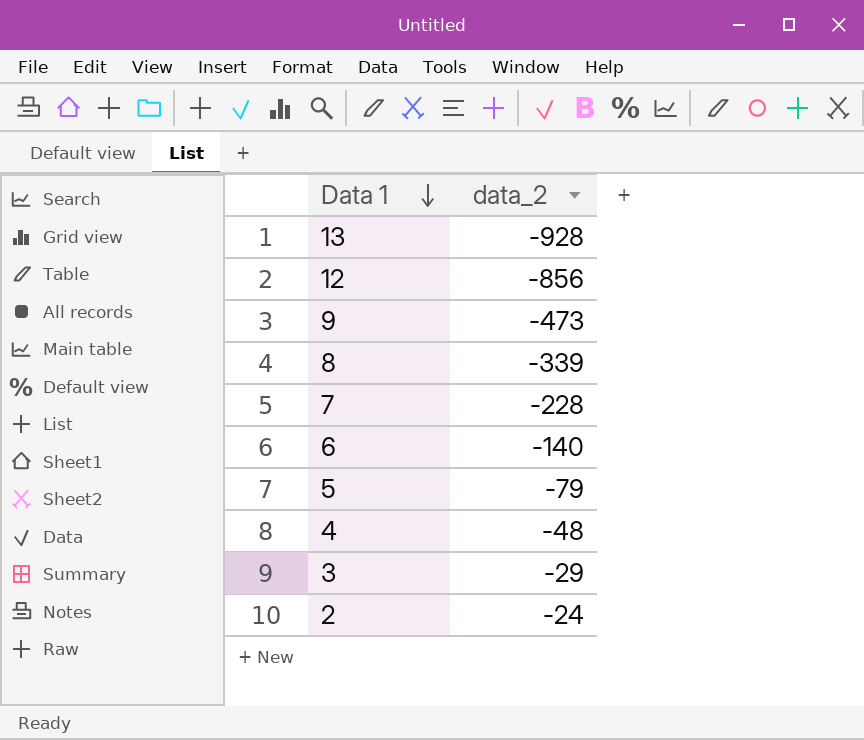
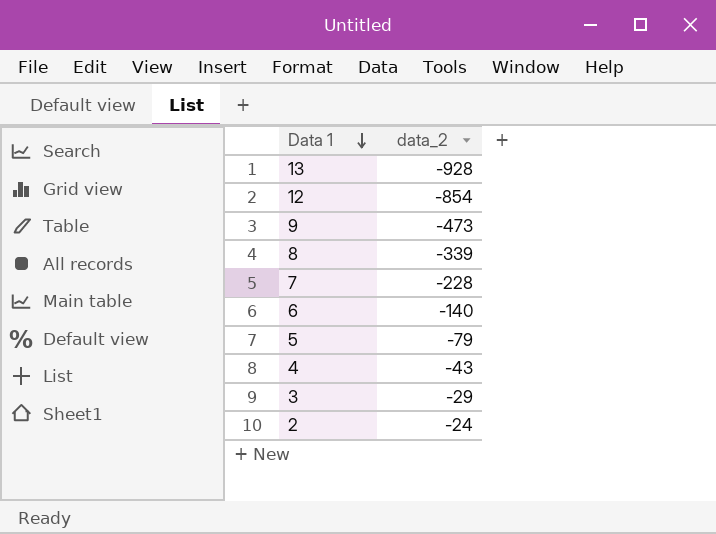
12 | data_2: -856 -> -854
4 | data_2: -48 -> -43

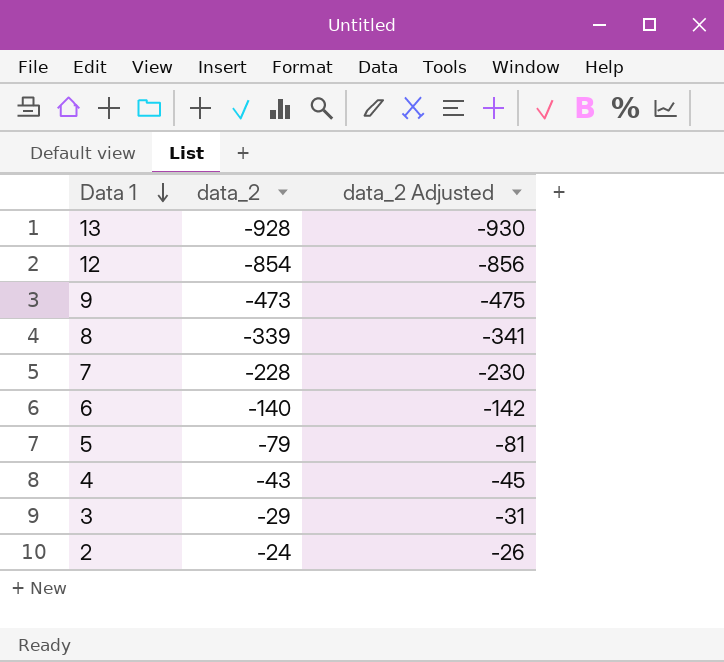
column data_2 Adjusted | formula: none -> [data_2] - 2

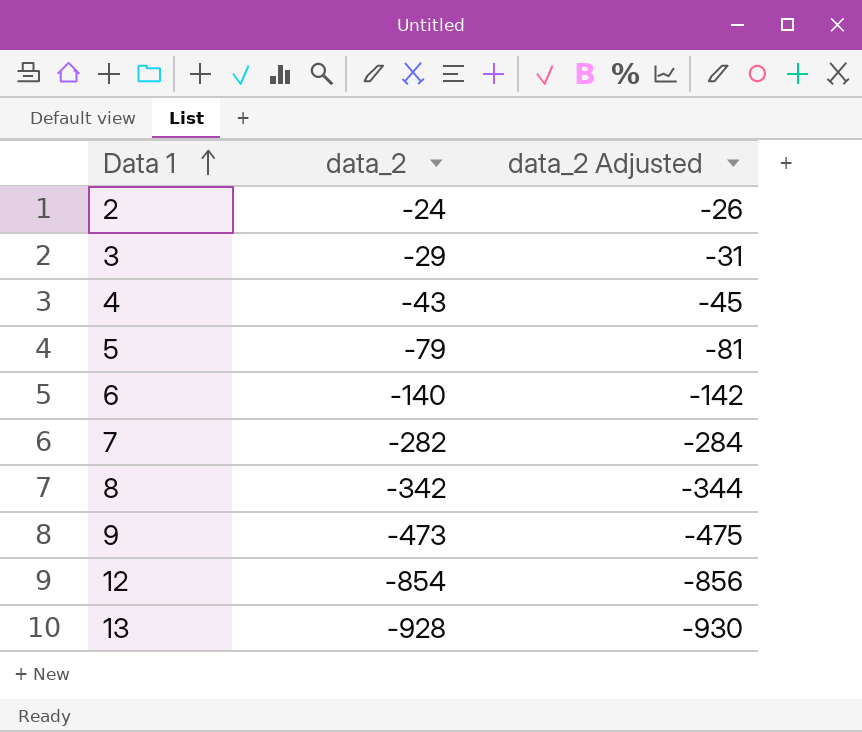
row order: Data 1 descending -> Data 1 ascending
7 | data_2: -228 -> -282
7 | data_2 Adjusted: -230 -> -284
8 | data_2: -339 -> -342
8 | data_2 Adjusted: -341 -> -344

